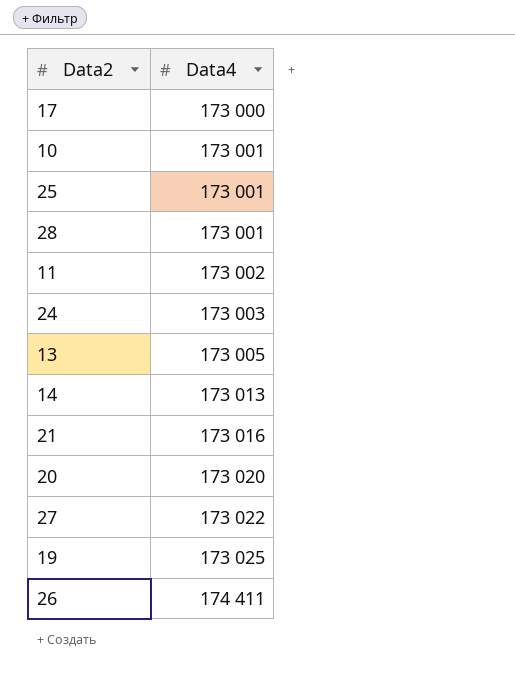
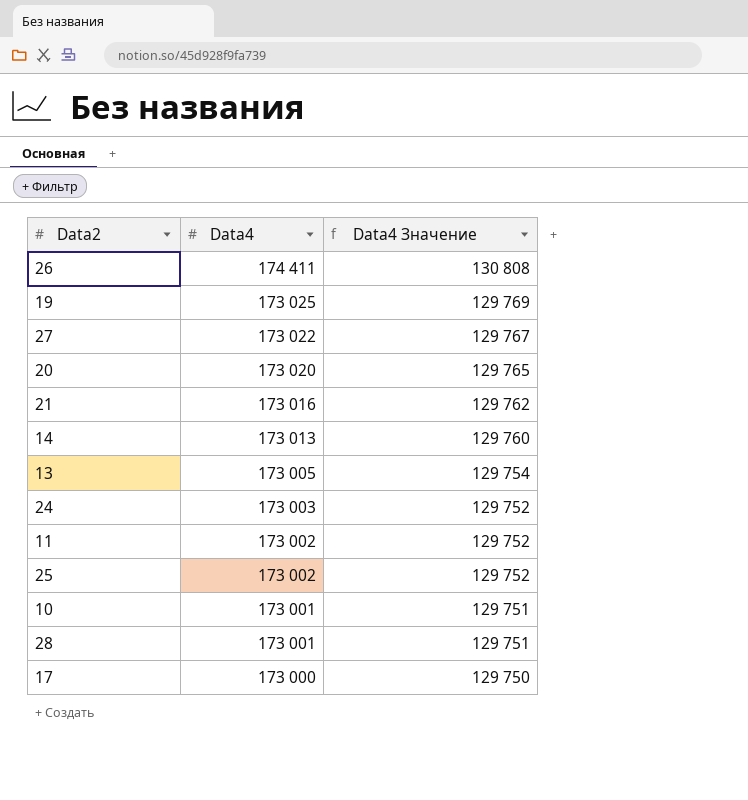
row order: Data4 ascending -> Data4 descending
column Data4 Значение | formula: none -> [Data4] * 0,75
25 | Data4: 173 001 -> 173 002

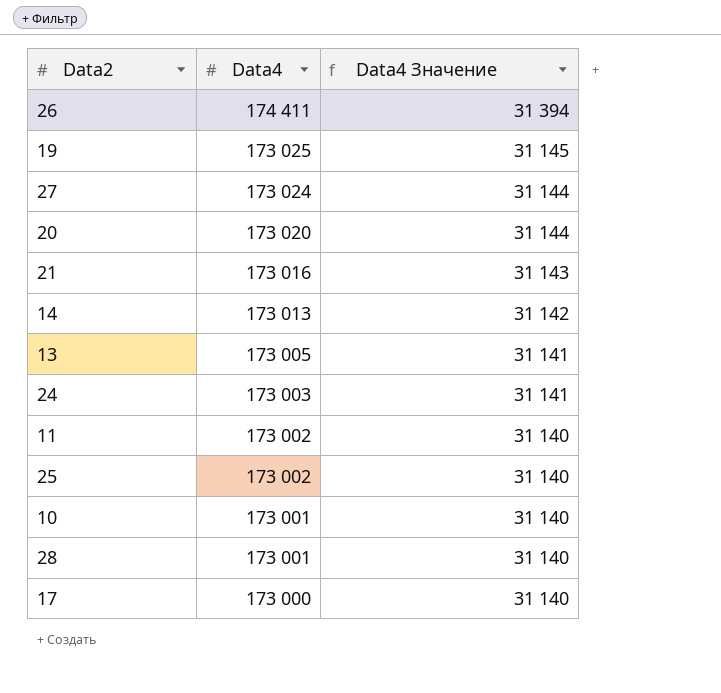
column Data4 Значение | formula: [Data4] * 0,75 -> [Data4] * 0,18
27 | Data4: 173 022 -> 173 024

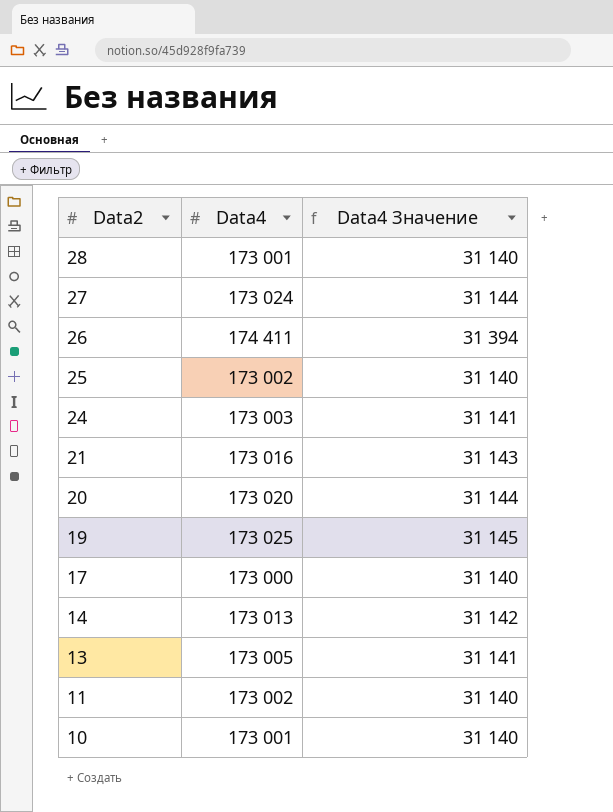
row order: Data4 descending -> Data2 descending

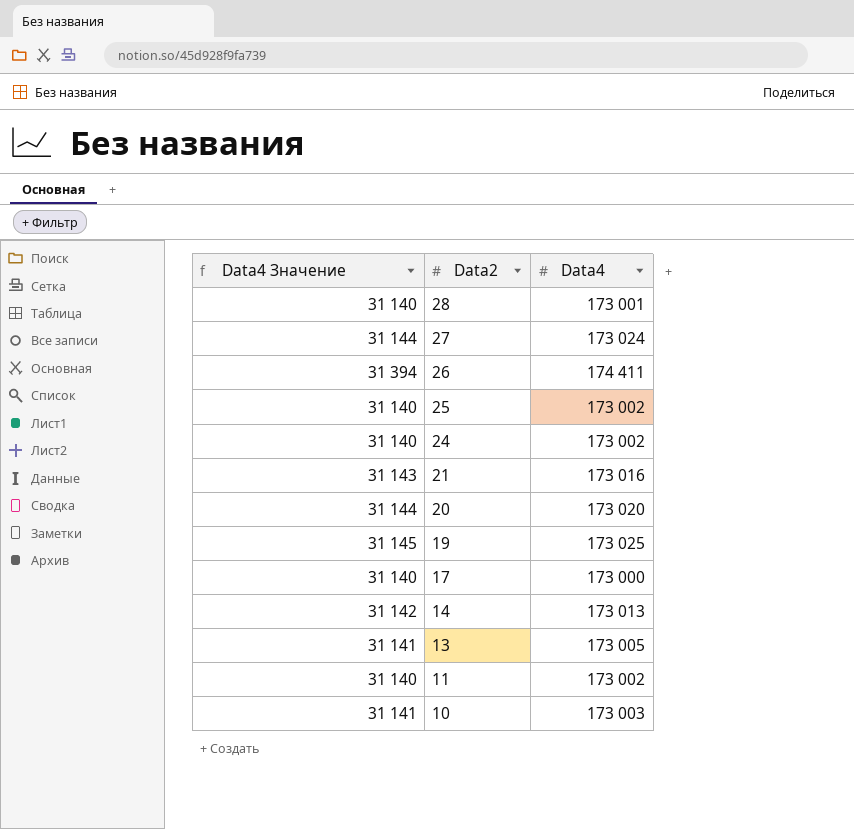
column Data4 Значение | position: 3 -> 1
24 | Data4 Значение: 31 141 -> 31 140
24 | Data4: 173 003 -> 173 002
10 | Data4 Значение: 31 140 -> 31 141
10 | Data4: 173 001 -> 173 003

